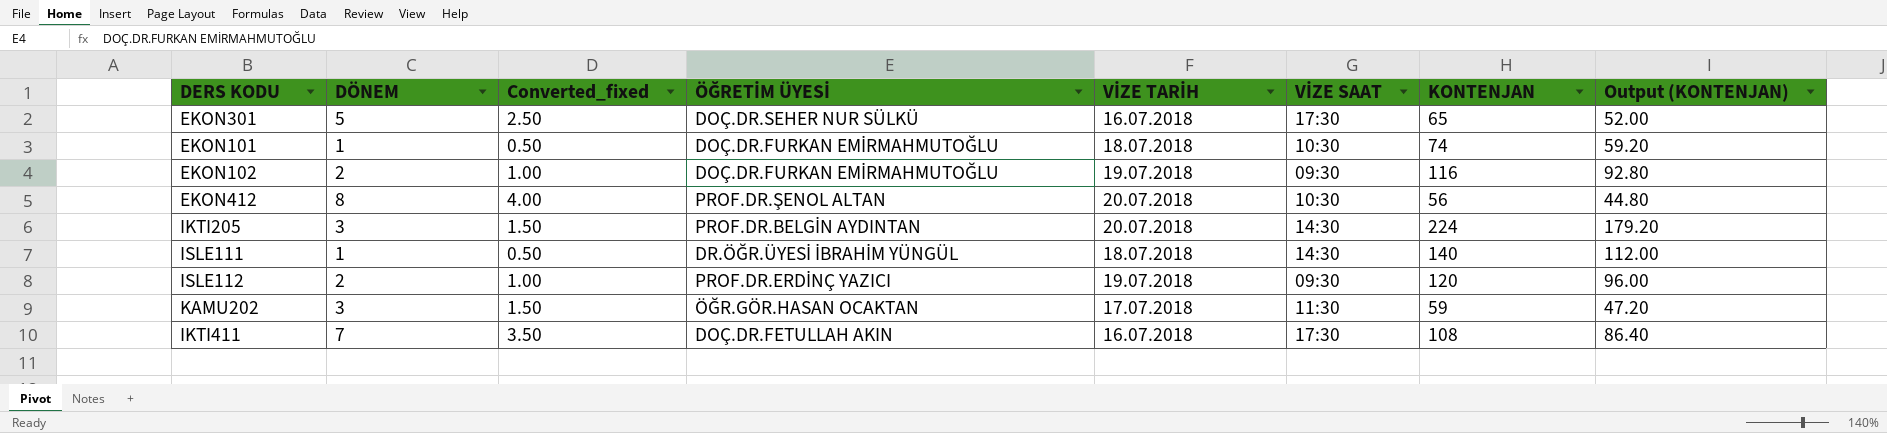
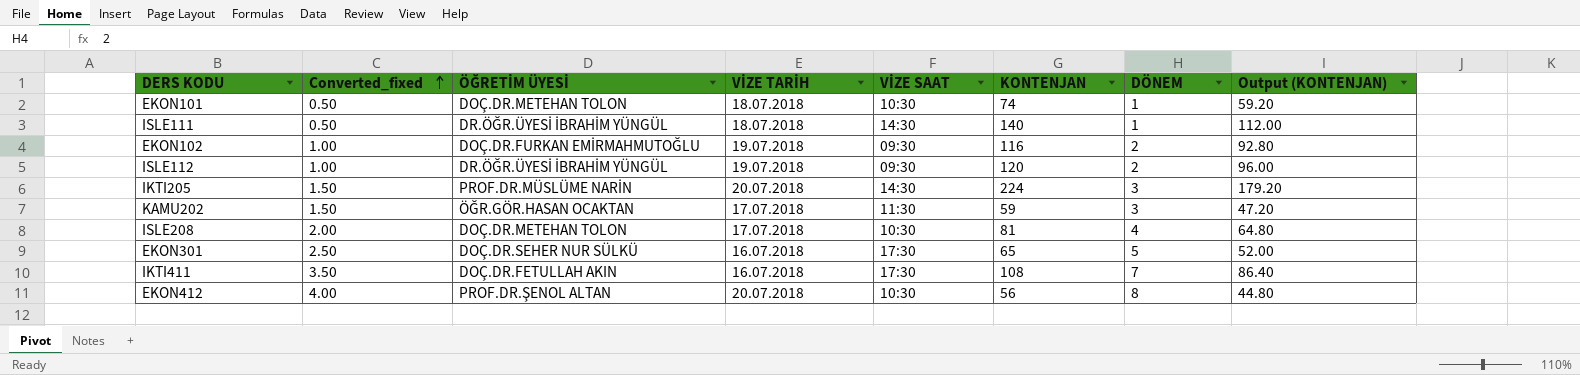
row order: none -> Converted_fixed ascending
column DÖNEM | position: 2 -> 7
EKON101 | ÖĞRETİM ÜYESİ: DOÇ.DR.FURKAN EMİRMAHMUTOĞLU -> DOÇ.DR.METEHAN TOLON
ISLE112 | ÖĞRETİM ÜYESİ: PROF.DR.ERDİNÇ YAZICI -> DR.ÖĞR.ÜYESİ İBRAHİM YÜNGÜL
IKTI205 | ÖĞRETİM ÜYESİ: PROF.DR.BELGİN AYDINTAN -> PROF.DR.MÜSLÜME NARİN
row ISLE208: none -> 2.00 | DOÇ.DR.METEHAN TOLON | 17.07.2018 | 10:30 | 81 | 4 | 64.80

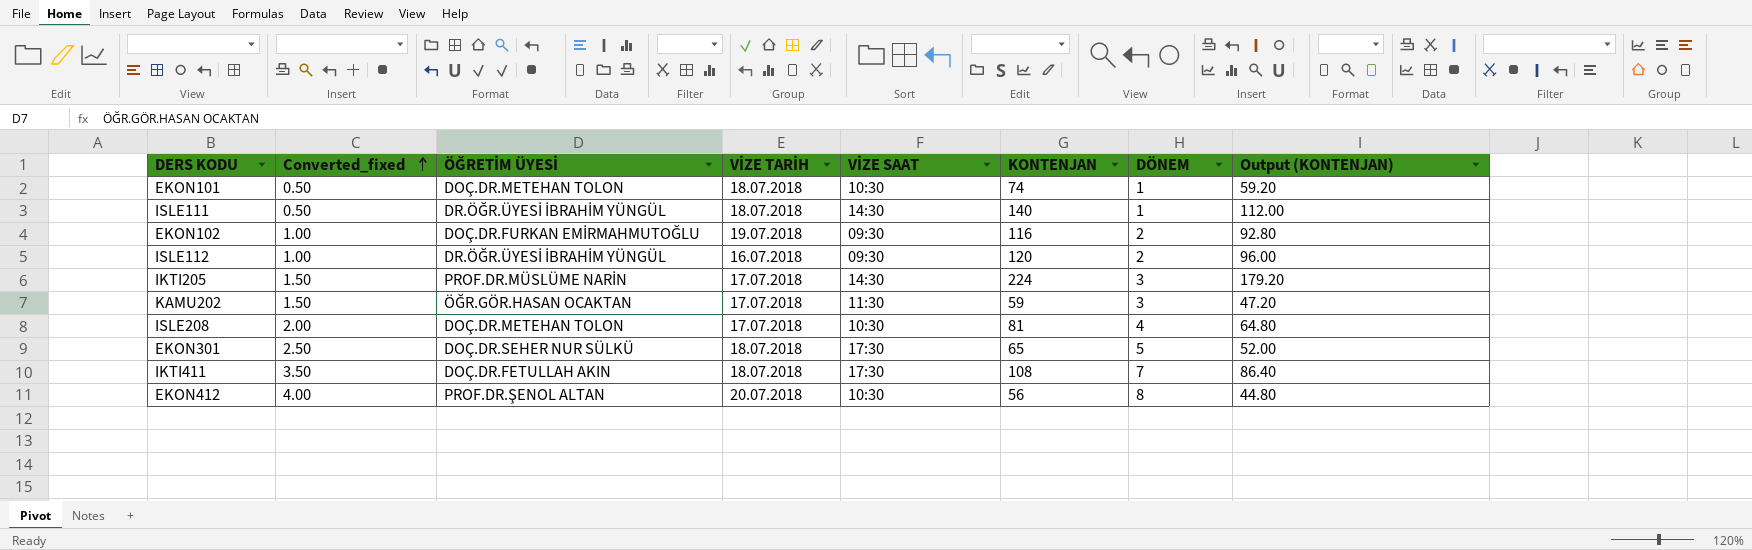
ISLE112 | VİZE TARİH: 19.07.2018 -> 16.07.2018
IKTI205 | VİZE TARİH: 20.07.2018 -> 17.07.2018
EKON301 | VİZE TARİH: 16.07.2018 -> 18.07.2018
IKTI411 | VİZE TARİH: 16.07.2018 -> 18.07.2018

